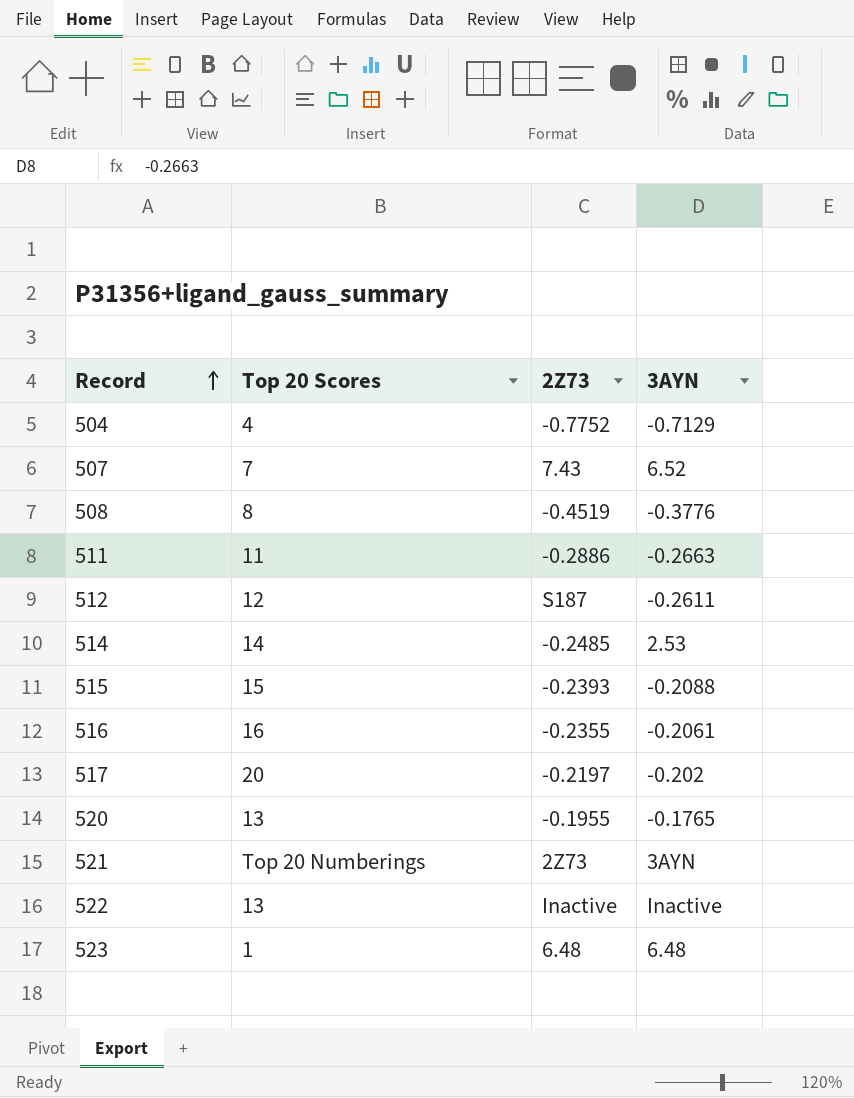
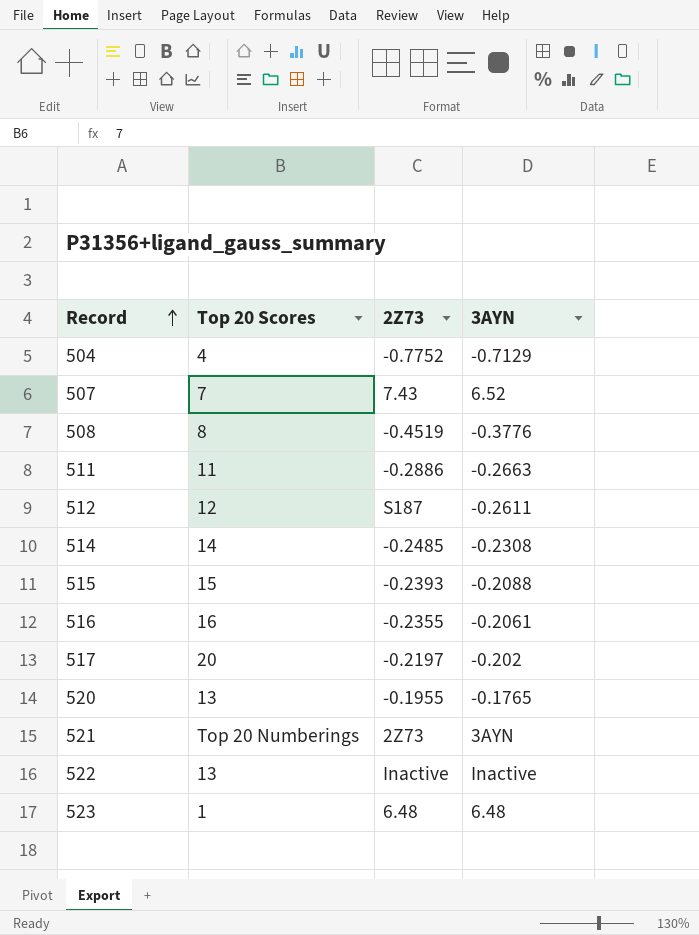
514 | 3AYN: 2.53 -> -0.2308

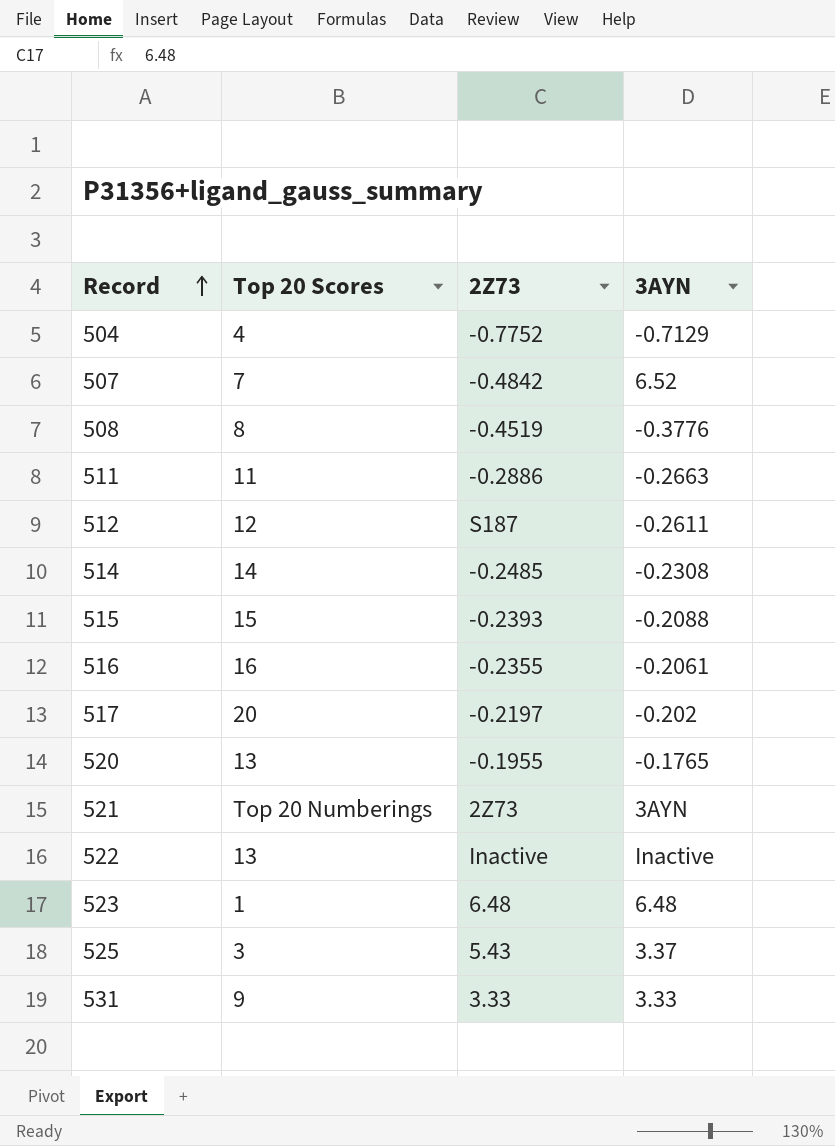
507 | 2Z73: 7.43 -> -0.4842
row 525: none -> 3 | 5.43 | 3.37
row 531: none -> 9 | 3.33 | 3.33

